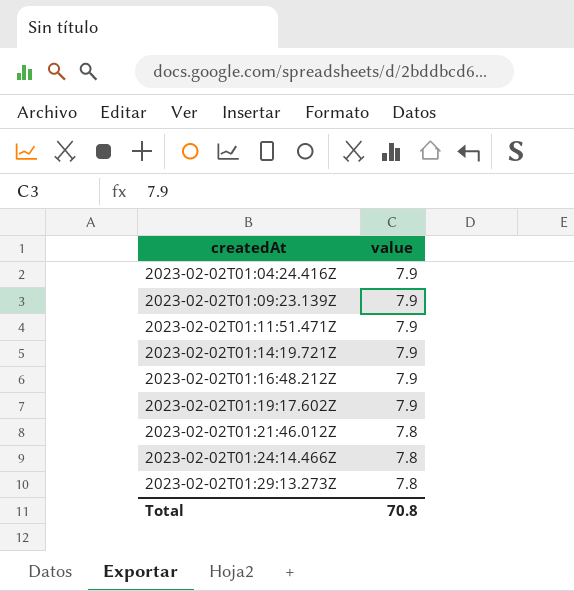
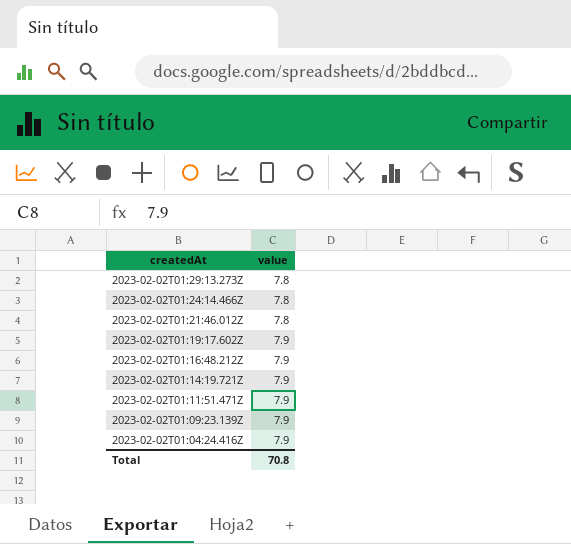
row order: createdAt ascending -> createdAt descending

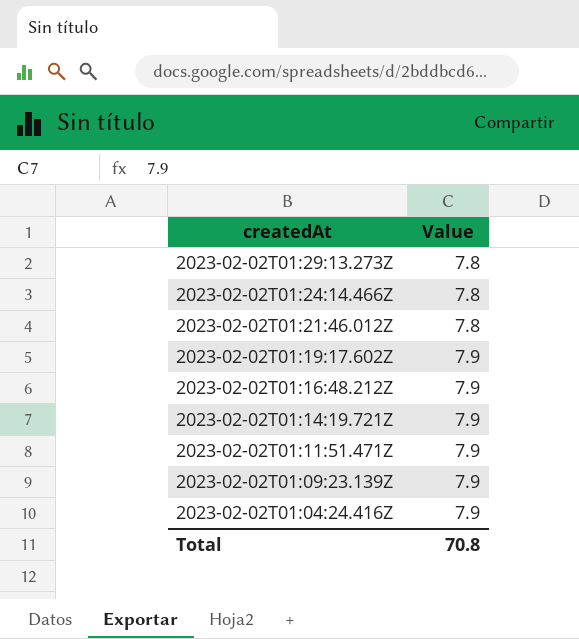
column name: value -> Value

